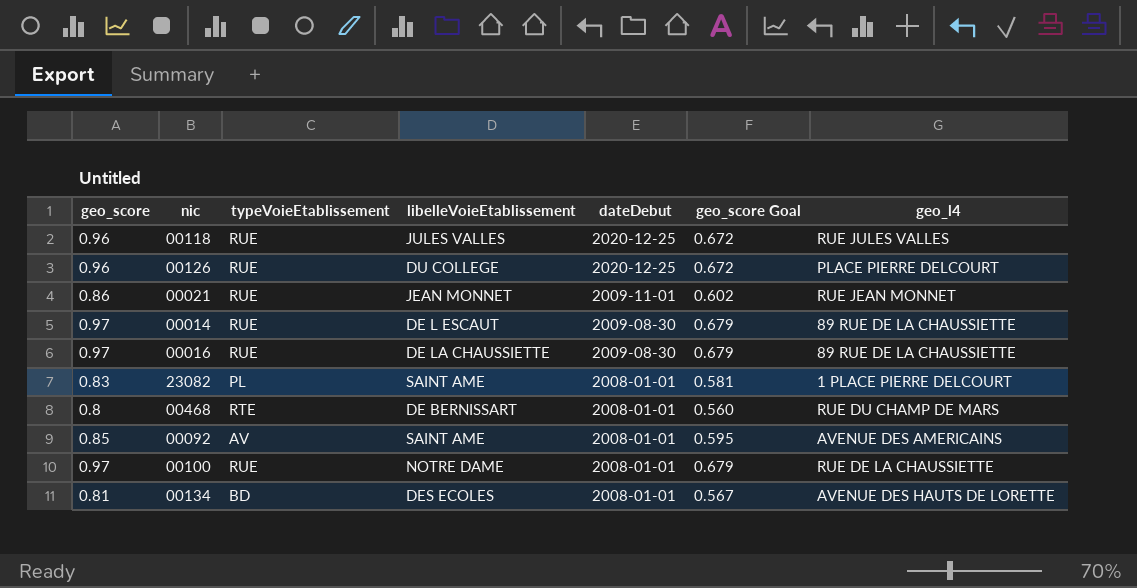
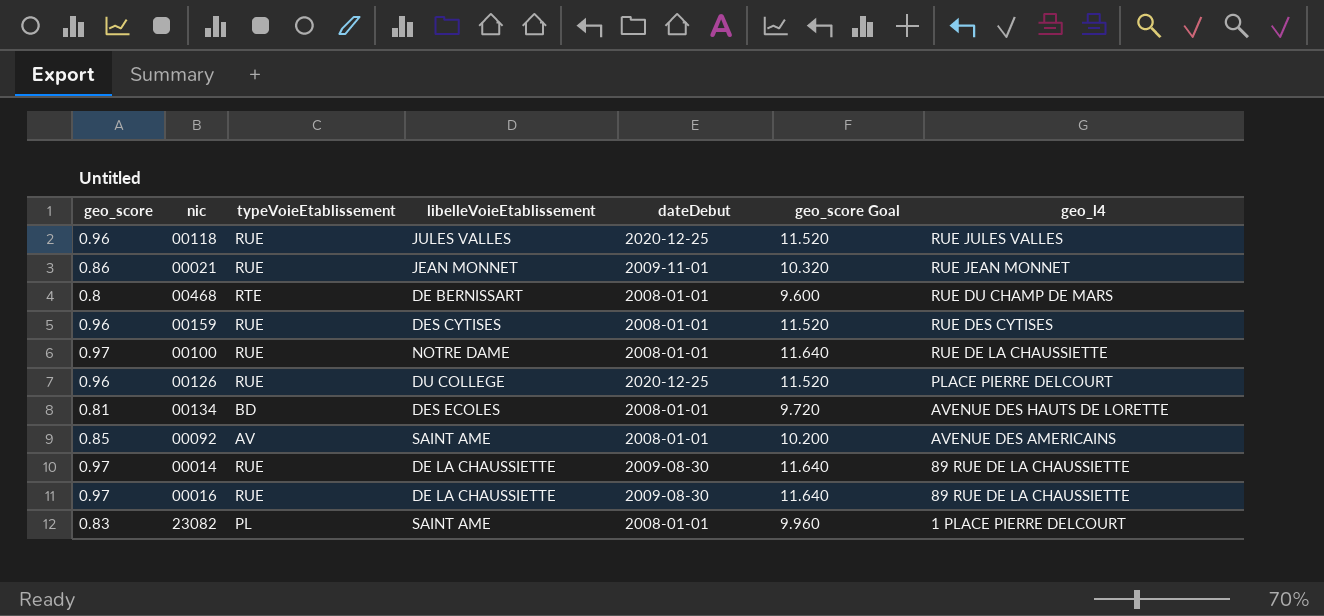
row order: dateDebut descending -> geo_l4 descending
column geo_score Goal | formula: [geo_score] * 0.7 -> [geo_score] * 12
row 00159: none -> 0.96 | RUE | DES CYTISES | 2008-01-01 | 11.520 | RUE DES CYTISES
00014 | libelleVoieEtablissement: DE L ESCAUT -> DE LA CHAUSSIETTE

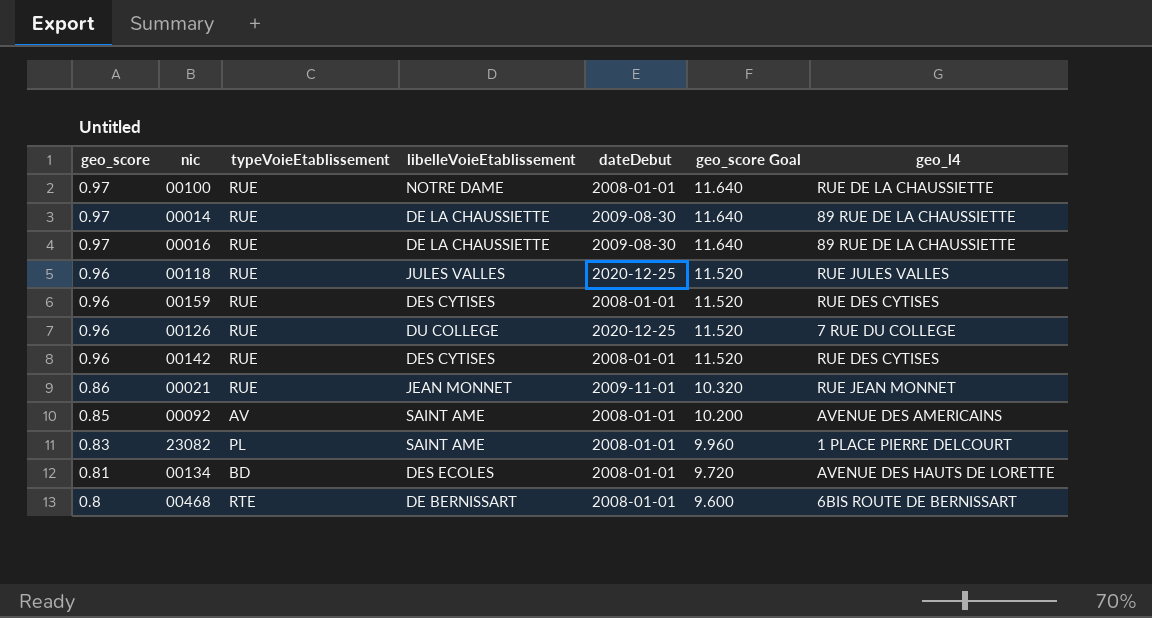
row order: geo_l4 descending -> geo_score descending
00126 | geo_l4: PLACE PIERRE DELCOURT -> 7 RUE DU COLLEGE
row 00142: none -> 0.96 | RUE | DES CYTISES | 2008-01-01 | 11.520 | RUE DES CYTISES
00468 | geo_l4: RUE DU CHAMP DE MARS -> 6BIS ROUTE DE BERNISSART

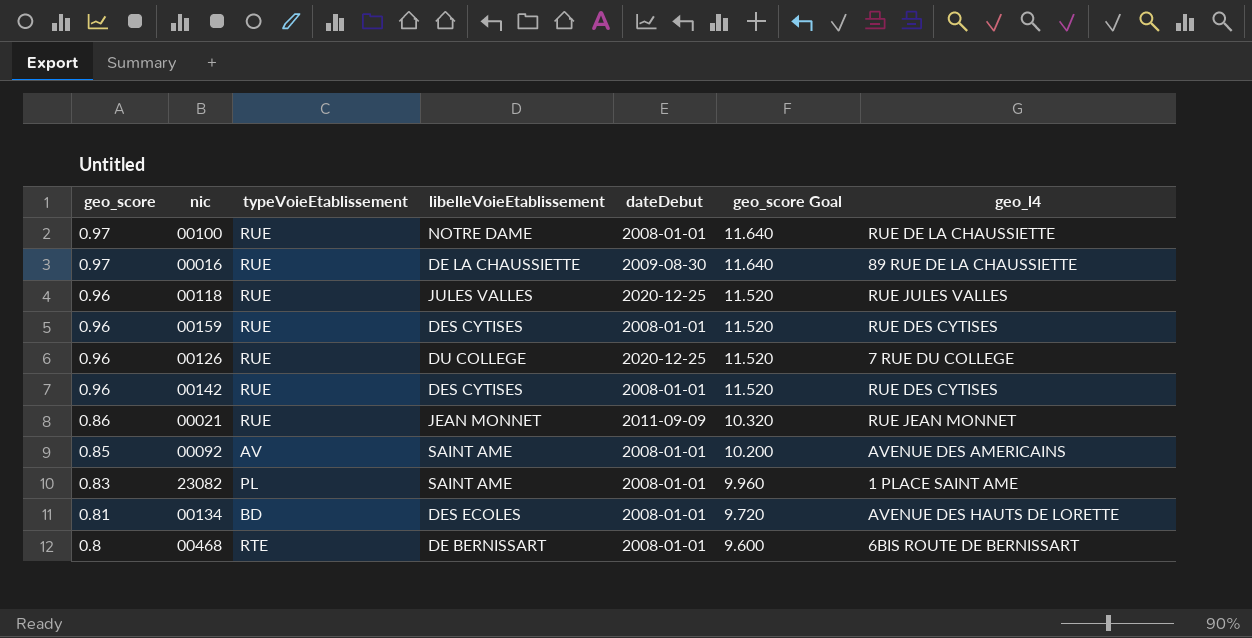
row 00014: 0.97 | RUE | DE LA CHAUSSIETTE | 2009-08-30 | 11.640 | 89 RUE DE LA CHAUSSIETTE -> none
00021 | dateDebut: 2009-11-01 -> 2011-09-09
23082 | geo_l4: 1 PLACE PIERRE DELCOURT -> 1 PLACE SAINT AME

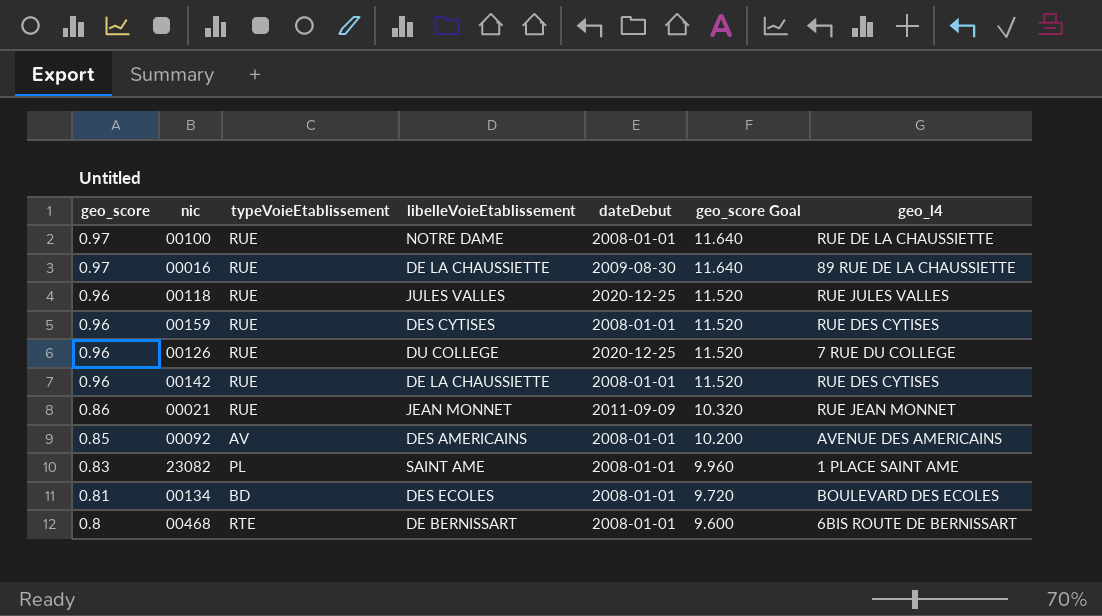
00142 | libelleVoieEtablissement: DES CYTISES -> DE LA CHAUSSIETTE
00092 | libelleVoieEtablissement: SAINT AME -> DES AMERICAINS
00134 | geo_l4: AVENUE DES HAUTS DE LORETTE -> BOULEVARD DES ECOLES

